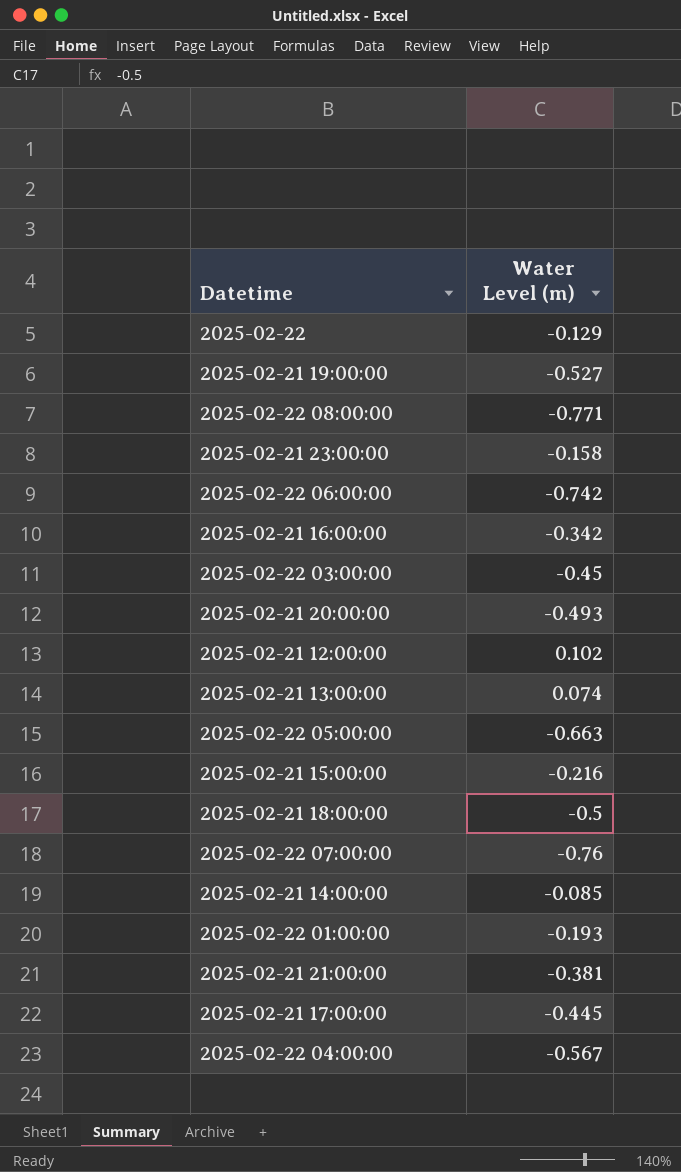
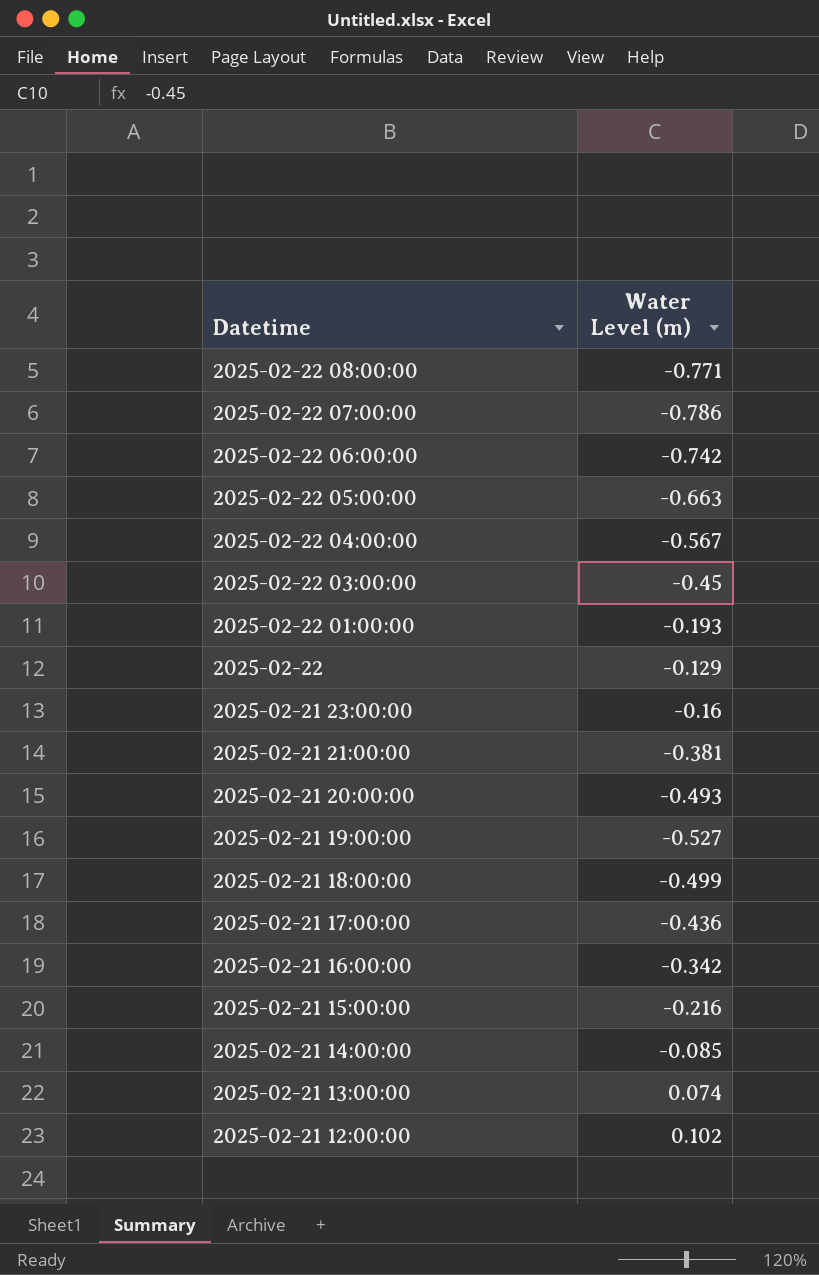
row order: none -> Datetime descending
2025-02-22 07:00:00 | Water Level (m): -0.76 -> -0.786
2025-02-21 23:00:00 | Water Level (m): -0.158 -> -0.16
2025-02-21 18:00:00 | Water Level (m): -0.5 -> -0.499
2025-02-21 17:00:00 | Water Level (m): -0.445 -> -0.436

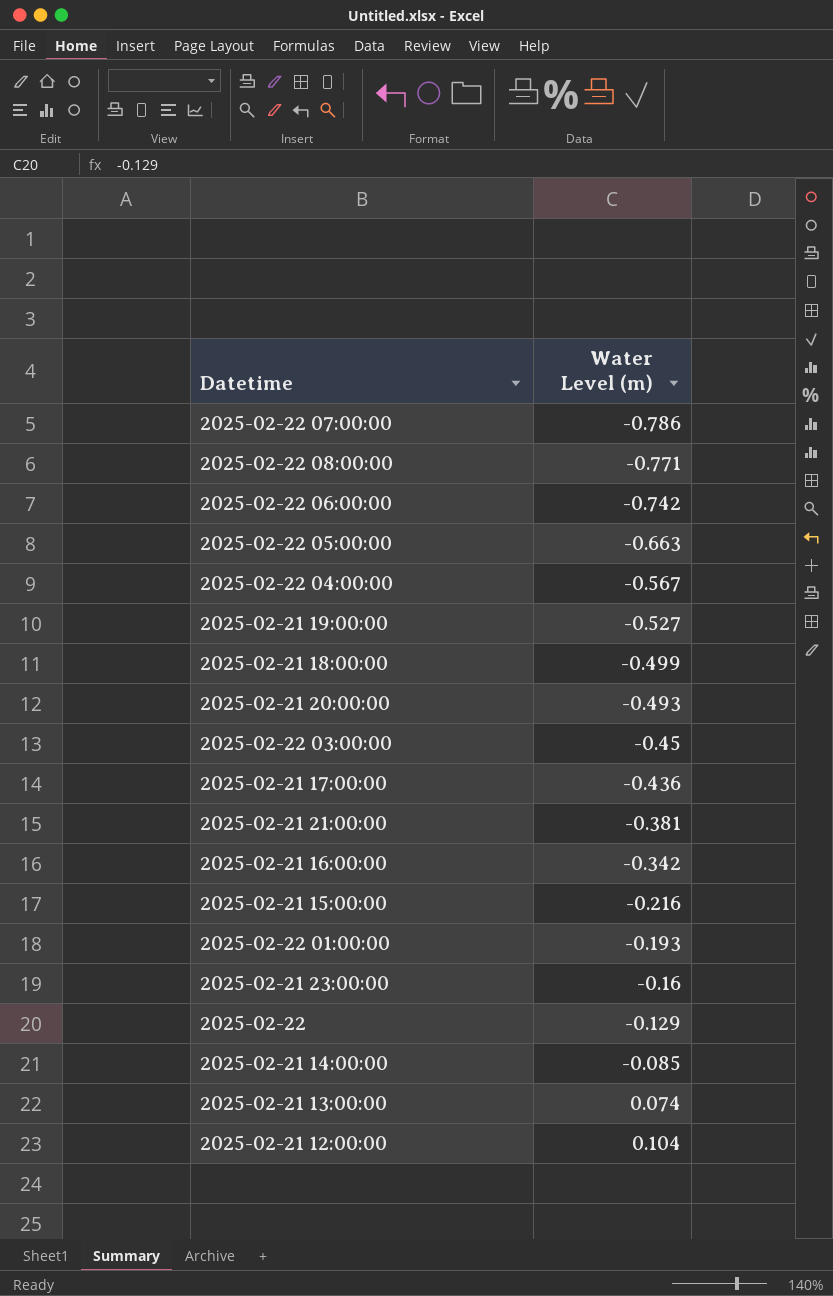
row order: Datetime descending -> Water Level (m) ascending
2025-02-21 12:00:00 | Water Level (m): 0.102 -> 0.104

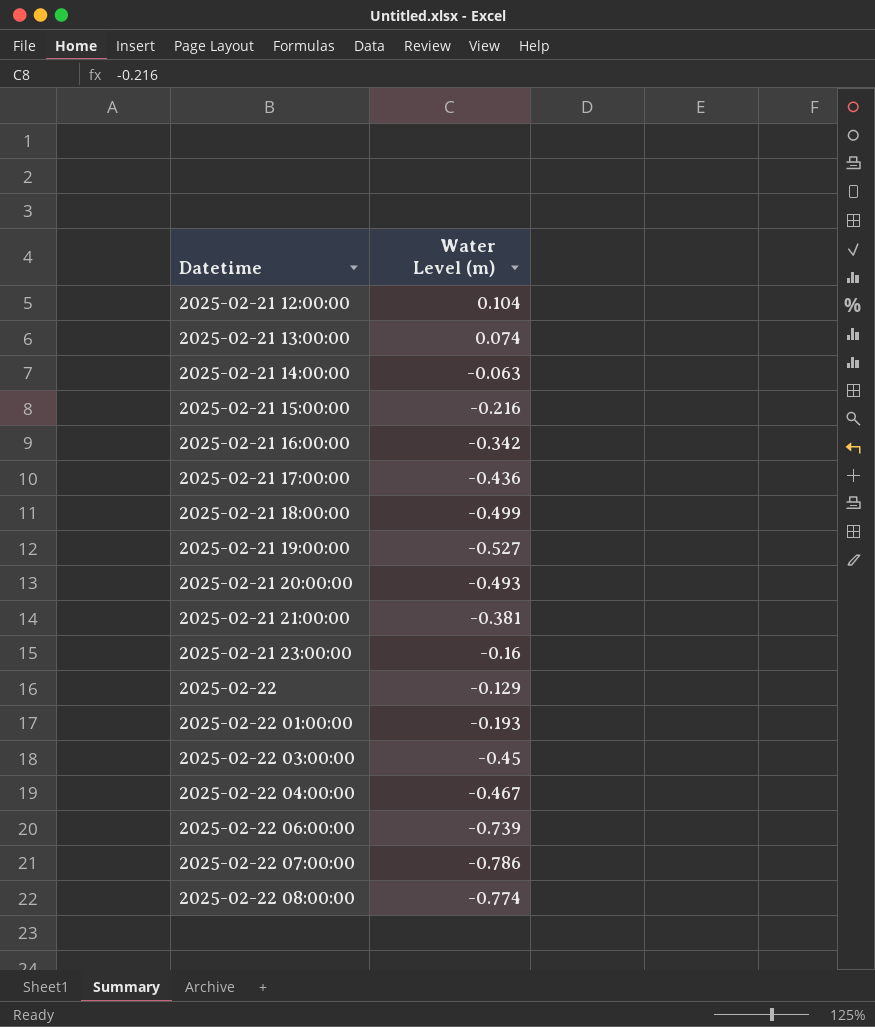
row order: Water Level (m) ascending -> Datetime ascending
row 2025-02-22 05:00:00: -0.663 -> none
2025-02-21 14:00:00 | Water Level (m): -0.085 -> -0.063
2025-02-22 04:00:00 | Water Level (m): -0.567 -> -0.467
2025-02-22 06:00:00 | Water Level (m): -0.742 -> -0.739
2025-02-22 08:00:00 | Water Level (m): -0.771 -> -0.774

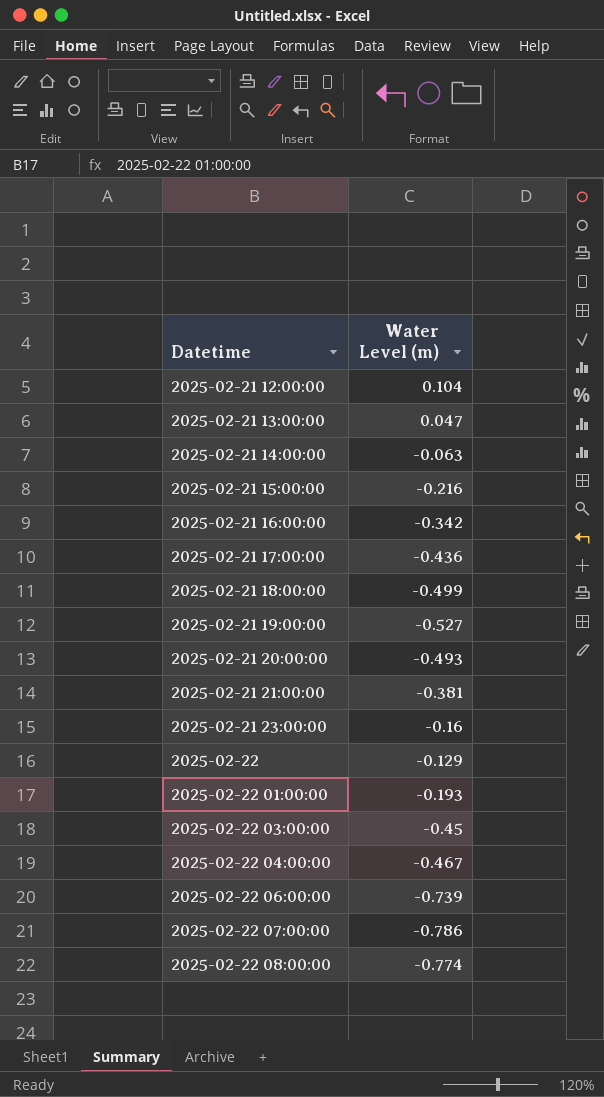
2025-02-21 13:00:00 | Water Level (m): 0.074 -> 0.047

